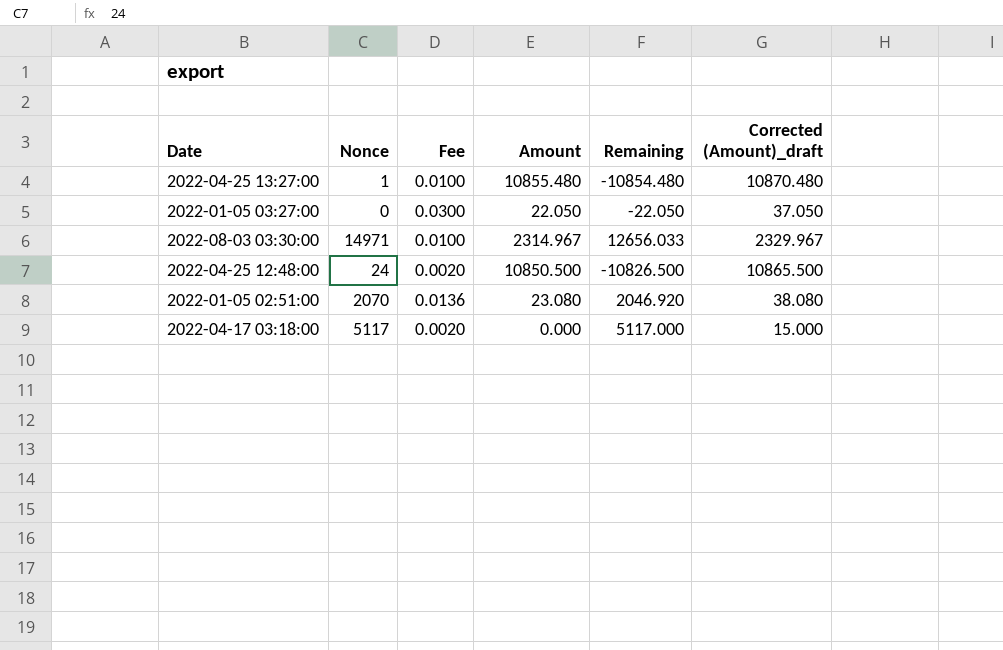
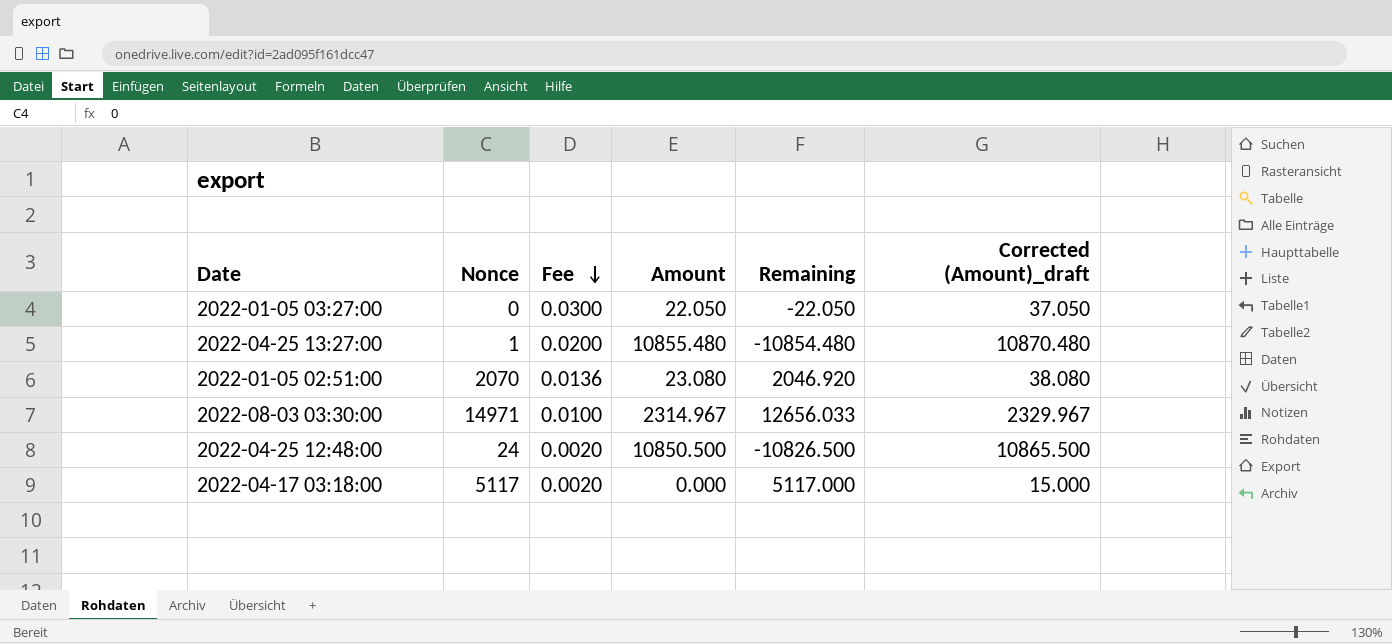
row order: none -> Fee descending
2022-04-25 13:27:00 | Fee: 0.0100 -> 0.0200

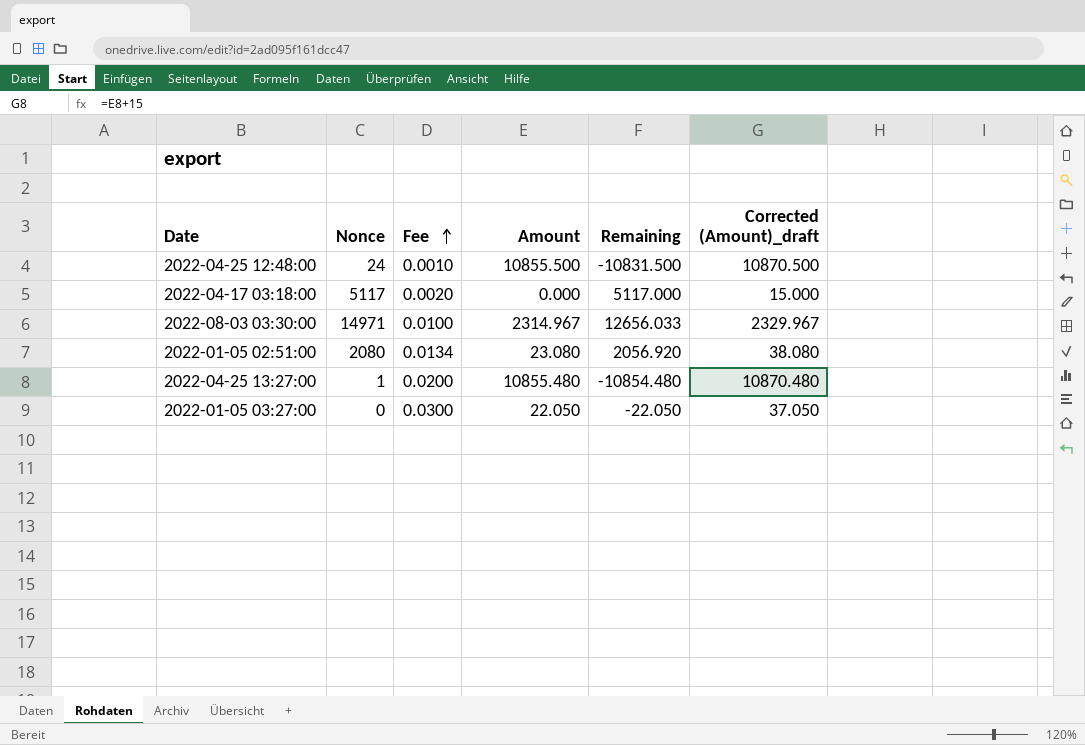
row order: Fee descending -> Fee ascending
2022-04-25 12:48:00 | Fee: 0.0020 -> 0.0010
2022-04-25 12:48:00 | Amount: 10850.500 -> 10855.500
2022-04-25 12:48:00 | Remaining: -10826.500 -> -10831.500
2022-04-25 12:48:00 | Corrected (Amount)_draft: 10865.500 -> 10870.500
2022-01-05 02:51:00 | Nonce: 2070 -> 2080
2022-01-05 02:51:00 | Fee: 0.0136 -> 0.0134
2022-01-05 02:51:00 | Remaining: 2046.920 -> 2056.920

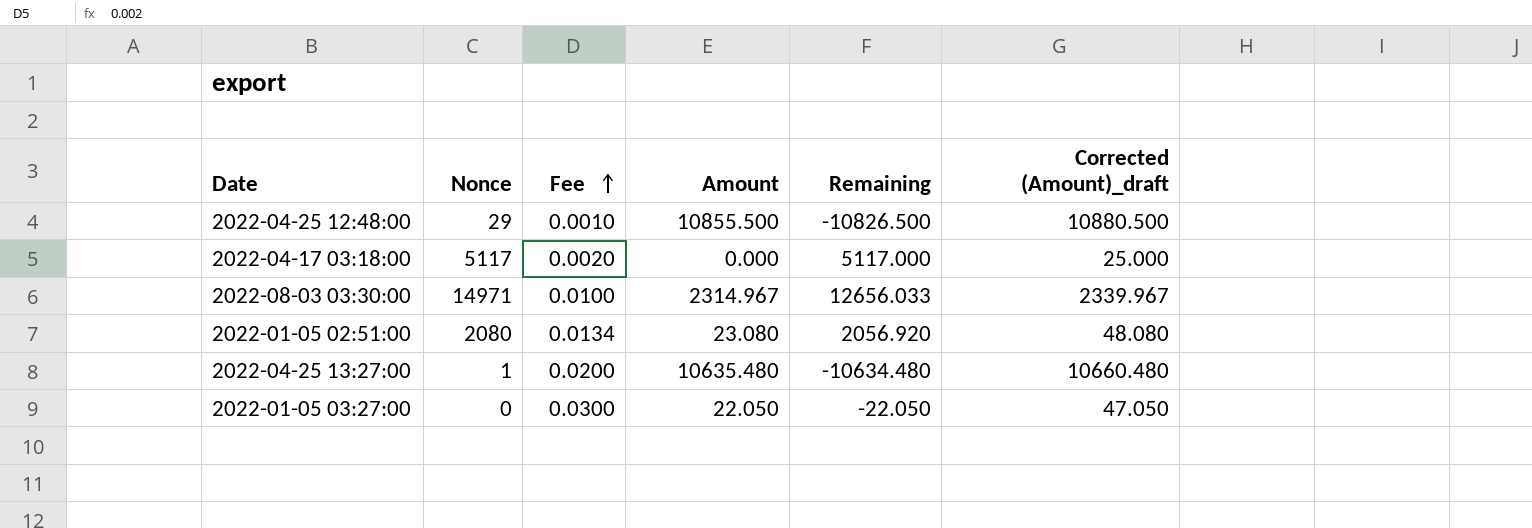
column Corrected (Amount)_draft | formula: [Amount] + 15 -> [Amount] + 25
2022-04-25 12:48:00 | Nonce: 24 -> 29
2022-04-25 12:48:00 | Remaining: -10831.500 -> -10826.500
2022-04-25 13:27:00 | Amount: 10855.480 -> 10635.480
2022-04-25 13:27:00 | Remaining: -10854.480 -> -10634.480

